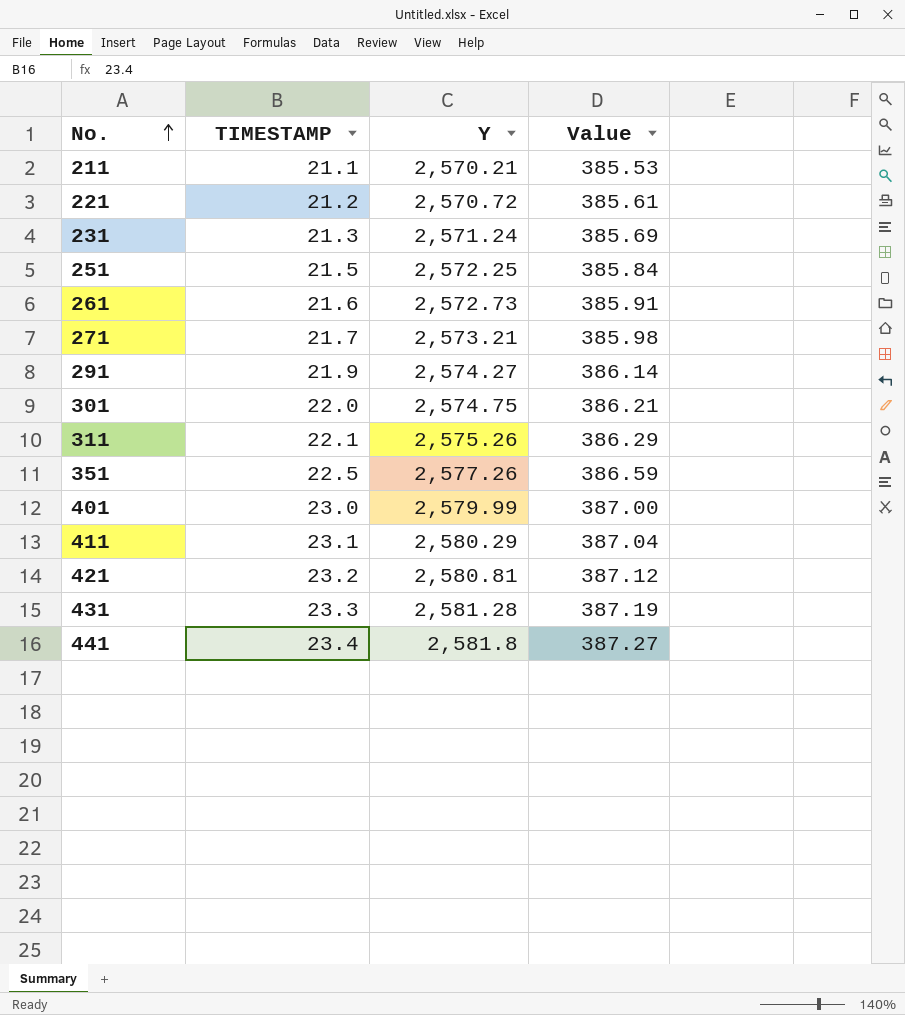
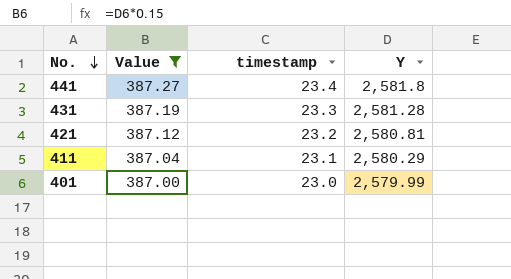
filter: none -> Value >= 387.00
row order: No. ascending -> No. descending
column Value | position: 4 -> 2
column name: TIMESTAMP -> timestamp

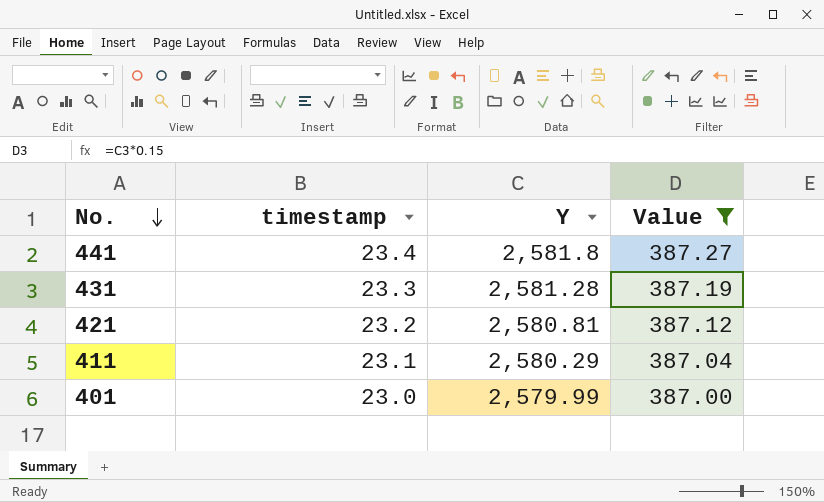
column Value | position: 2 -> 4

